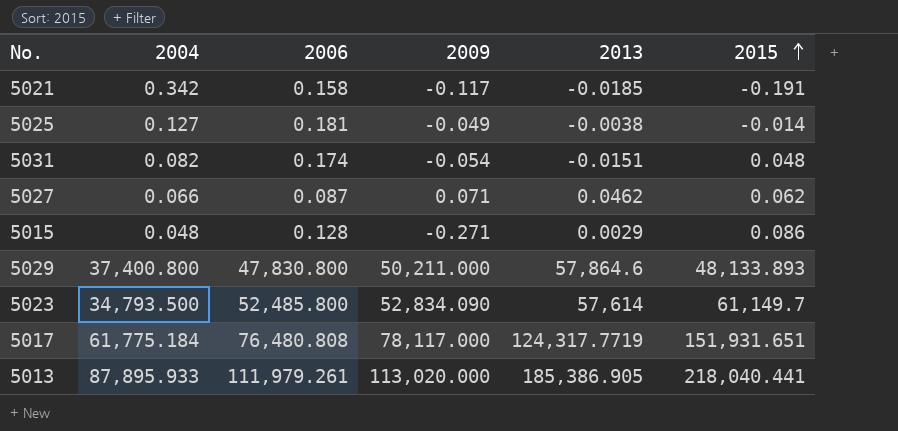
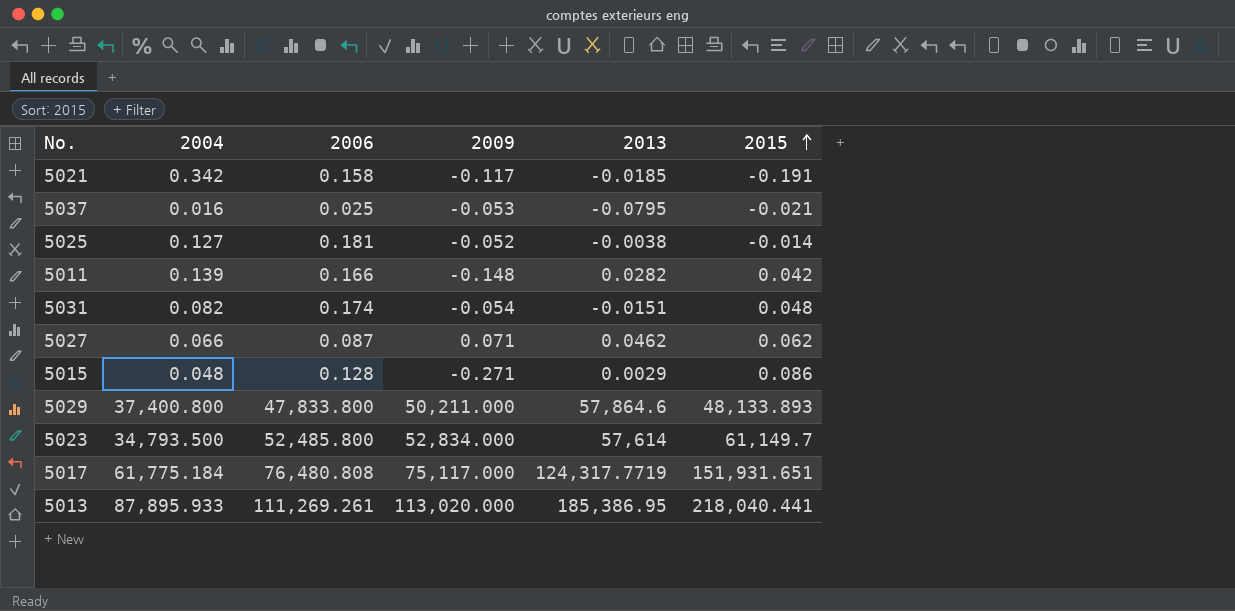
row 5037: none -> 0.016 | 0.025 | -0.053 | -0.0795 | -0.021
5025 | 2009: -0.049 -> -0.052
row 5011: none -> 0.139 | 0.166 | -0.148 | 0.0282 | 0.042
5029 | 2006: 47,830.800 -> 47,833.800
5023 | 2009: 52,834.090 -> 52,834.000
5017 | 2009: 78,117.000 -> 75,117.000
5013 | 2006: 111,979.261 -> 111,269.261
5013 | 2013: 185,386.905 -> 185,386.95

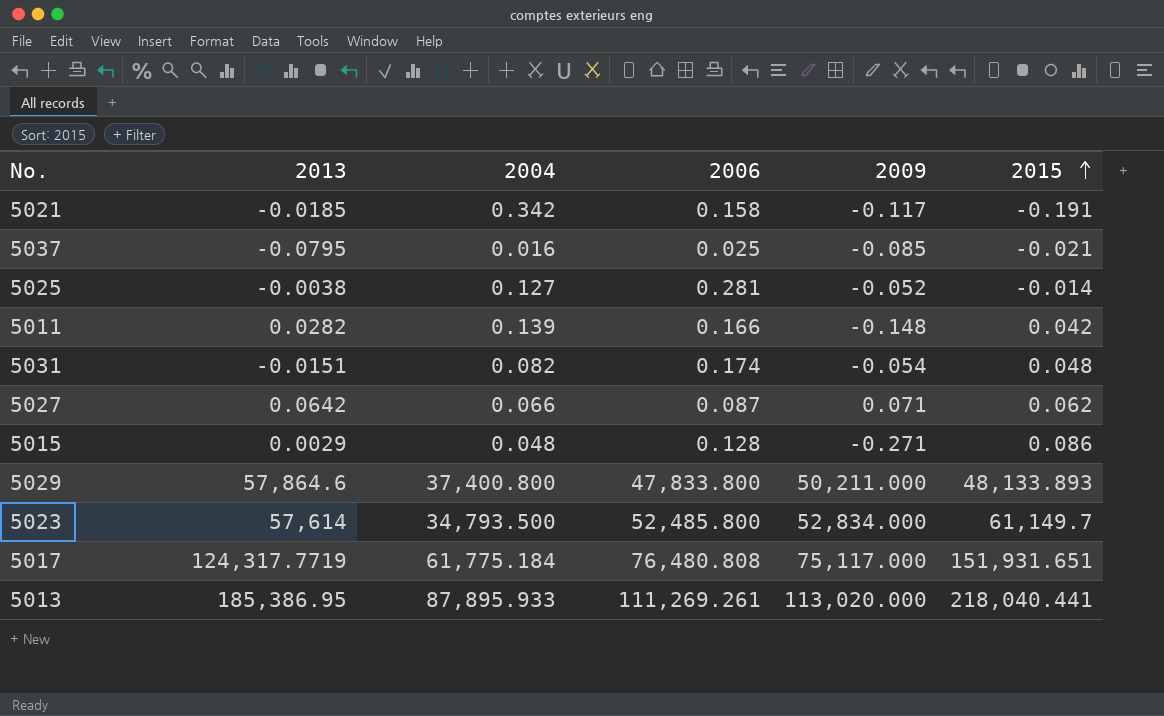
column 2013 | position: 5 -> 2
5037 | 2009: -0.053 -> -0.085
5025 | 2006: 0.181 -> 0.281
5027 | 2013: 0.0462 -> 0.0642

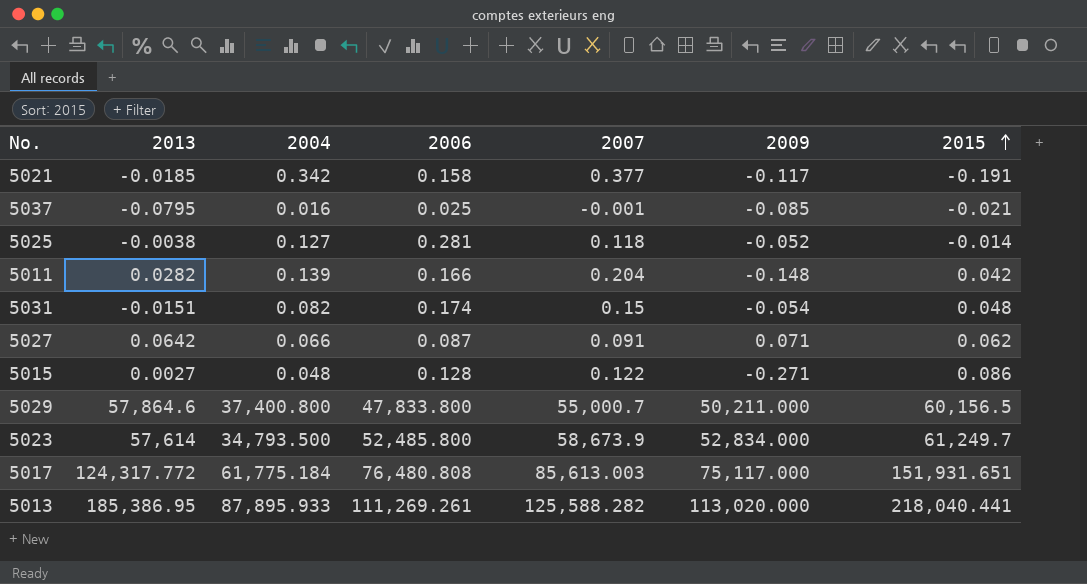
column 2007 | position: none -> 5
5015 | 2013: 0.0029 -> 0.0027
5029 | 2015: 48,133.893 -> 60,156.5
5023 | 2015: 61,149.7 -> 61,249.7
5017 | 2013: 124,317.7719 -> 124,317.772

